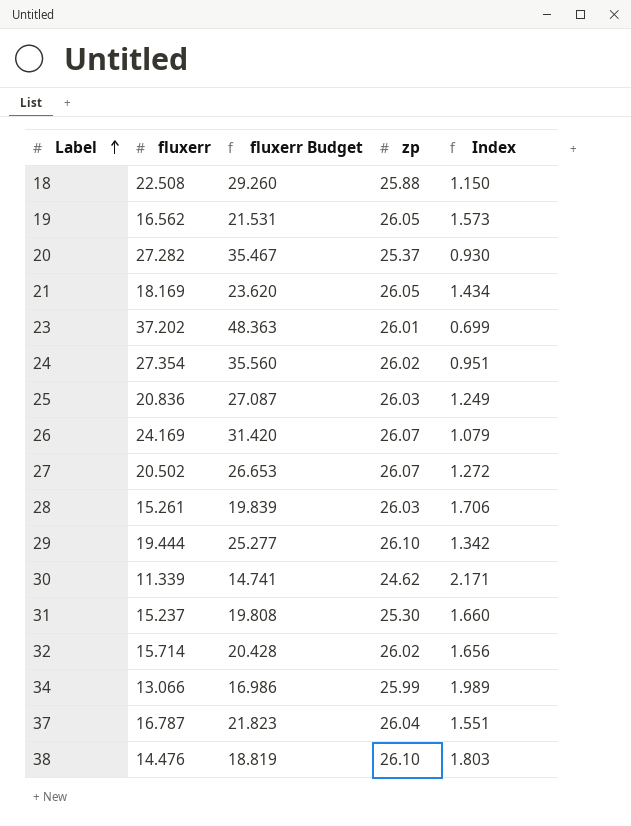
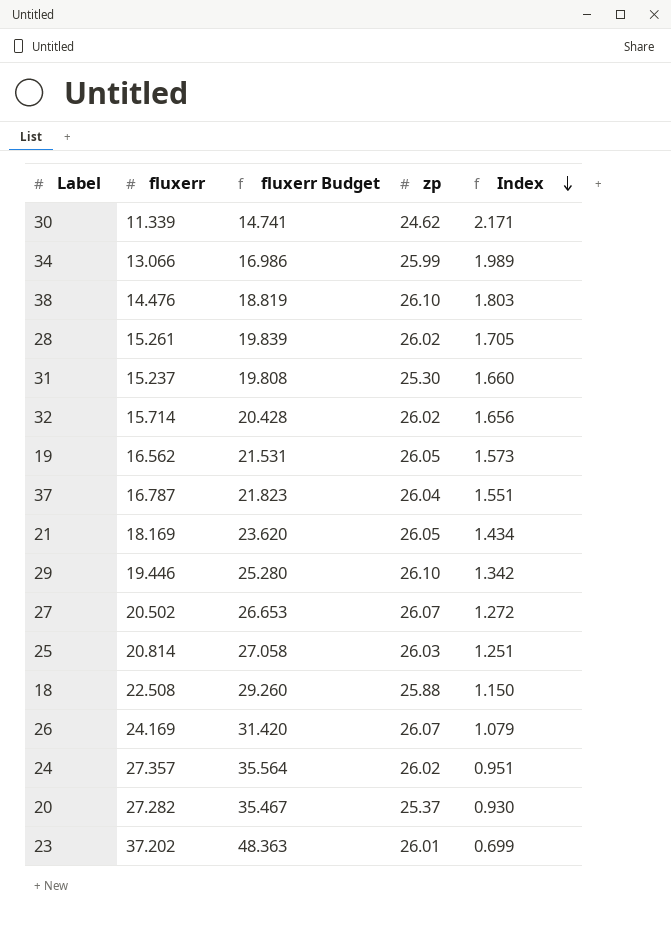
row order: Label ascending -> Index descending
28 | zp: 26.03 -> 26.02
28 | Index: 1.706 -> 1.705
29 | fluxerr: 19.444 -> 19.446
29 | fluxerr Budget: 25.277 -> 25.280
25 | fluxerr: 20.836 -> 20.814
25 | fluxerr Budget: 27.087 -> 27.058
25 | Index: 1.249 -> 1.251
24 | fluxerr: 27.354 -> 27.357
24 | fluxerr Budget: 35.560 -> 35.564

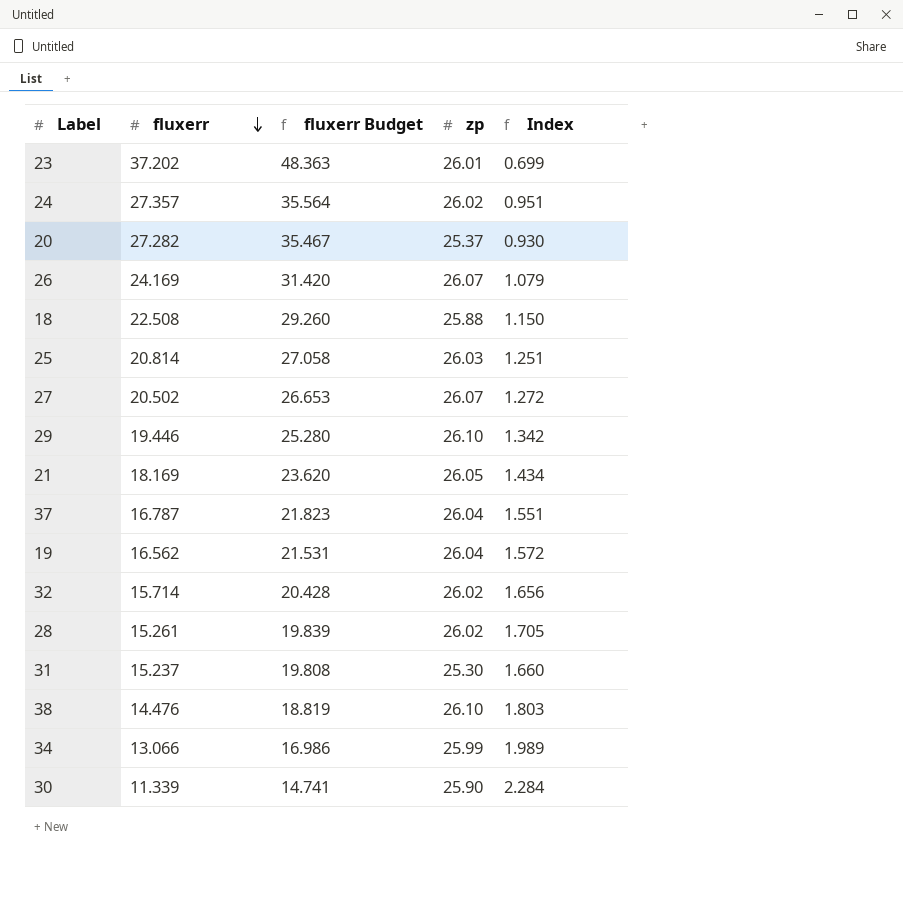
row order: Index descending -> fluxerr descending
19 | zp: 26.05 -> 26.04
19 | Index: 1.573 -> 1.572
30 | zp: 24.62 -> 25.90
30 | Index: 2.171 -> 2.284

